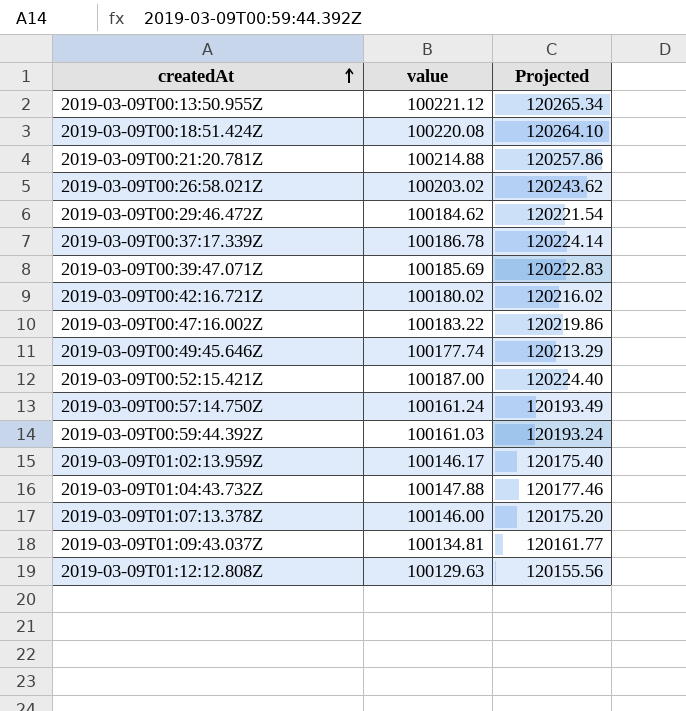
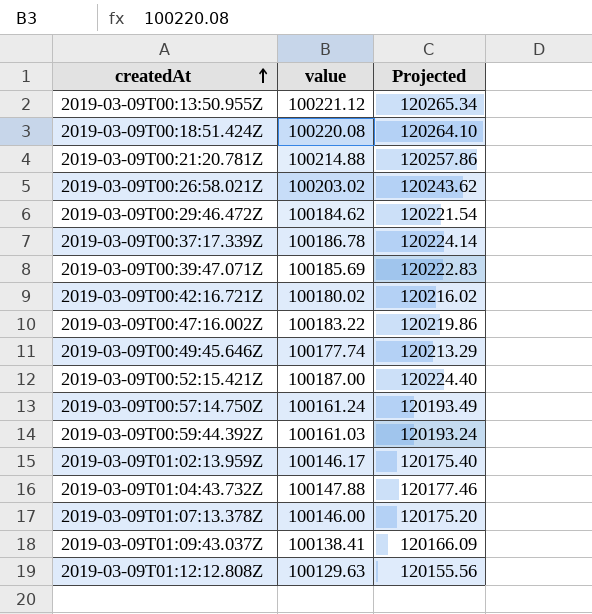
2019-03-09T01:09:43.037Z | value: 100134.81 -> 100138.41
2019-03-09T01:09:43.037Z | Projected: 120161.77 -> 120166.09

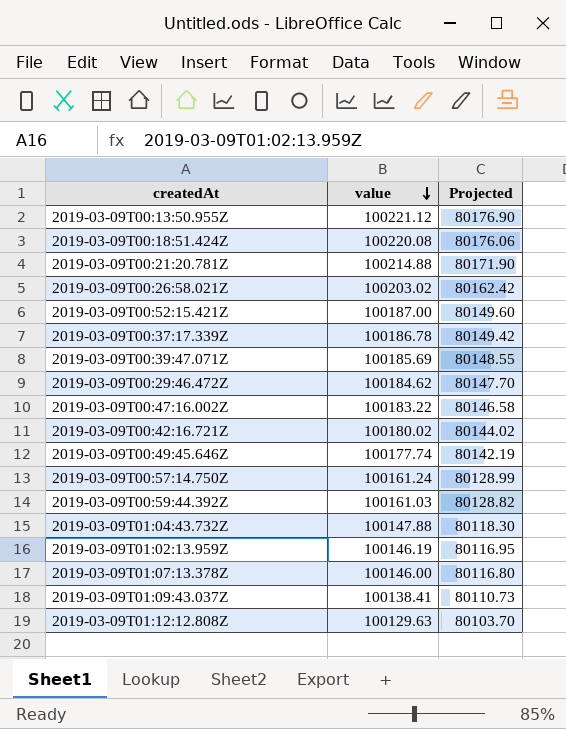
row order: createdAt ascending -> value descending
column Projected | formula: [value] * 1.2 -> [value] * 0.8
2019-03-09T01:02:13.959Z | value: 100146.17 -> 100146.19

